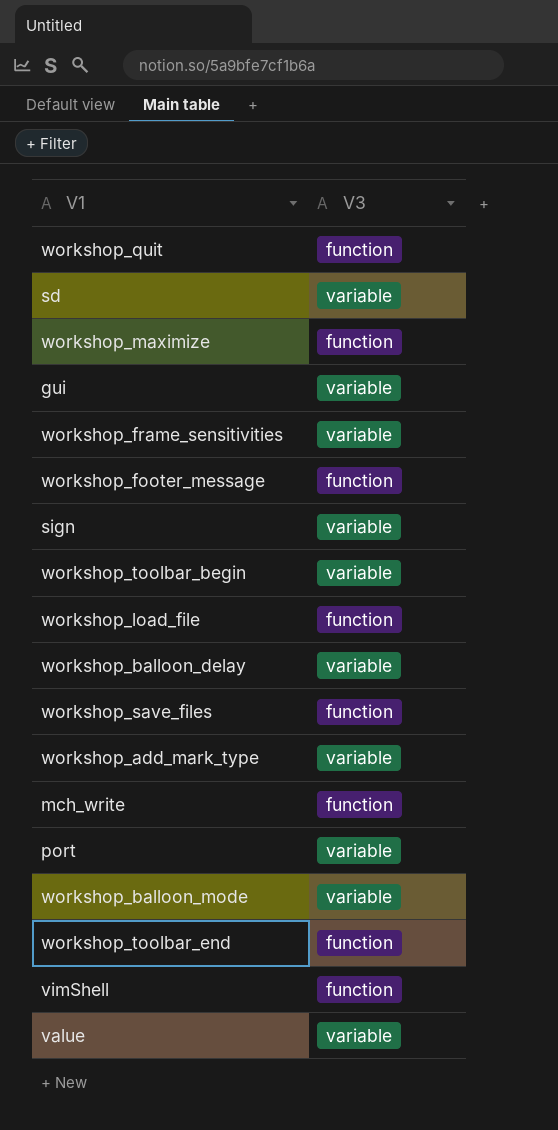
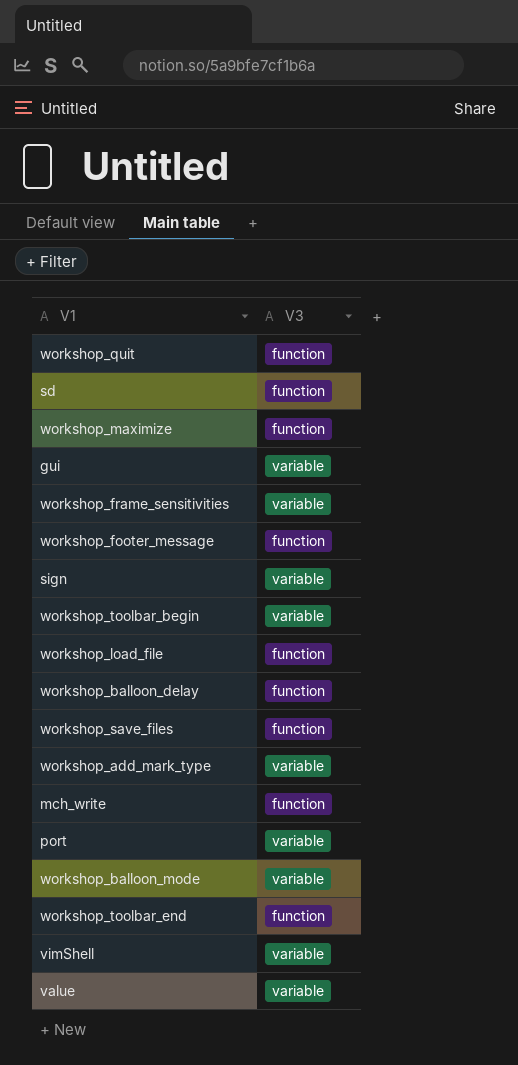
sd | V3: variable -> function
workshop_balloon_delay | V3: variable -> function
vimShell | V3: function -> variable

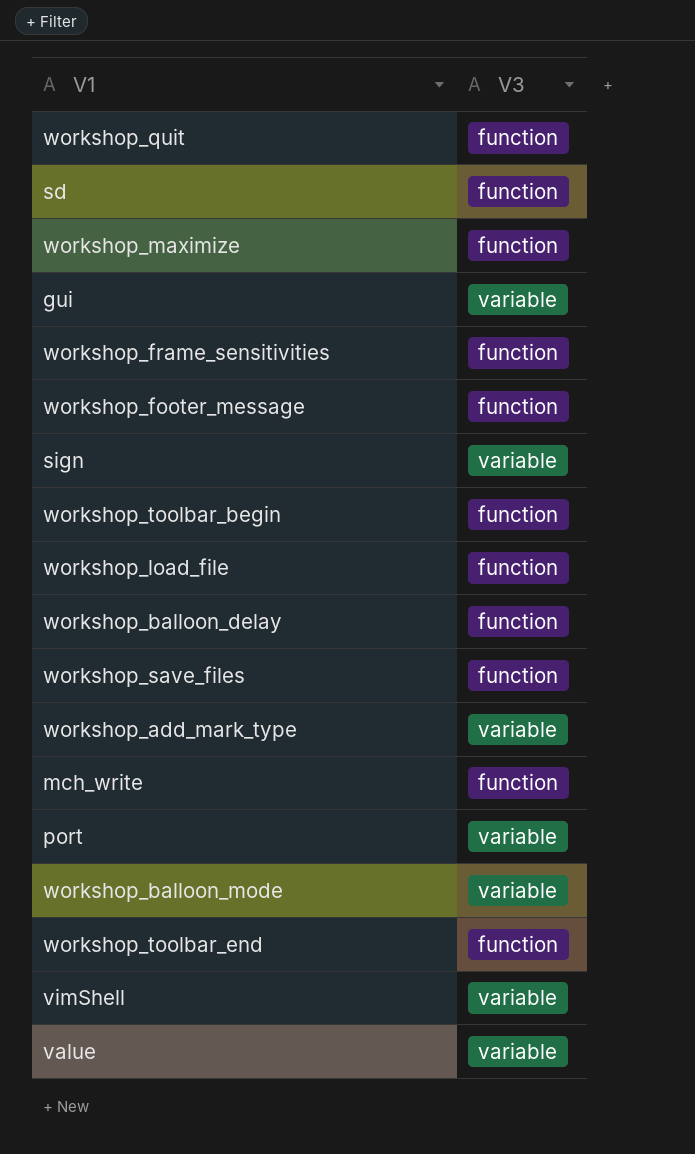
workshop_frame_sensitivities | V3: variable -> function
workshop_toolbar_begin | V3: variable -> function

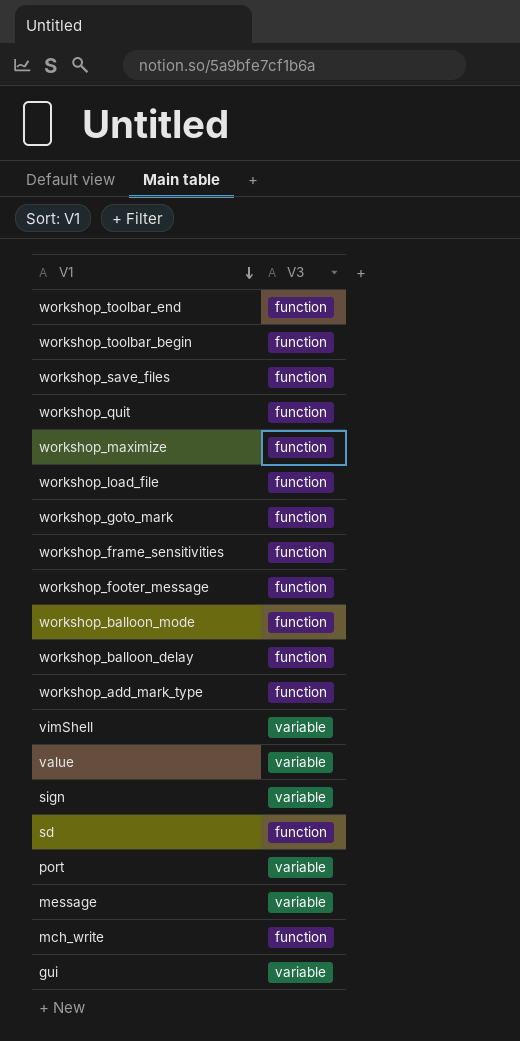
row order: none -> V1 descending
row workshop_goto_mark: none -> function
workshop_balloon_mode | V3: variable -> function
workshop_add_mark_type | V3: variable -> function
row message: none -> variable

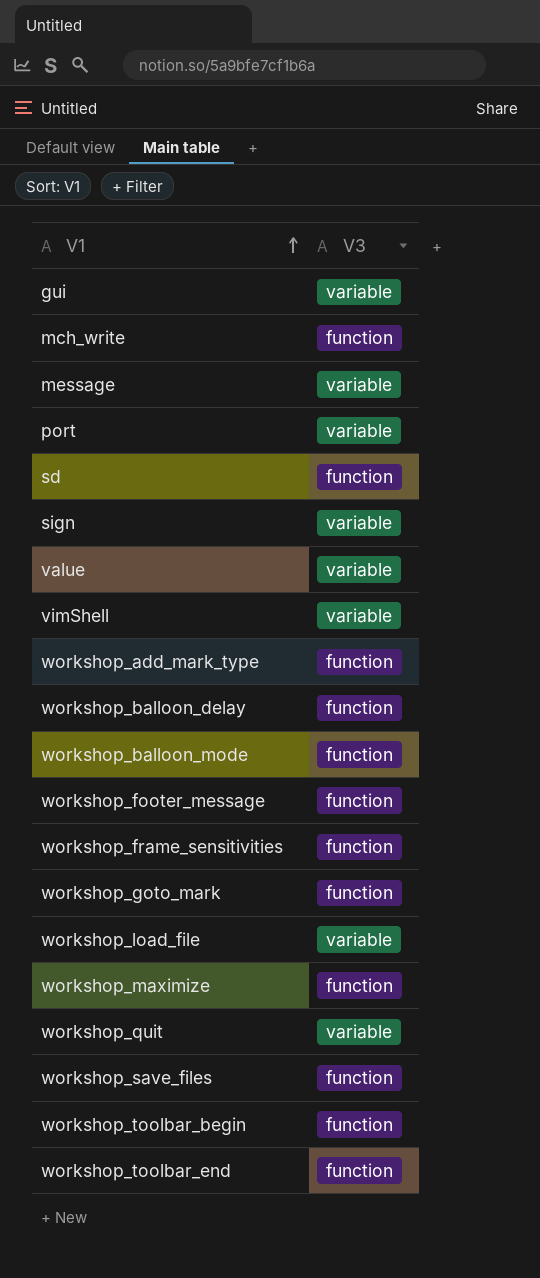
row order: V1 descending -> V1 ascending
workshop_load_file | V3: function -> variable
workshop_quit | V3: function -> variable

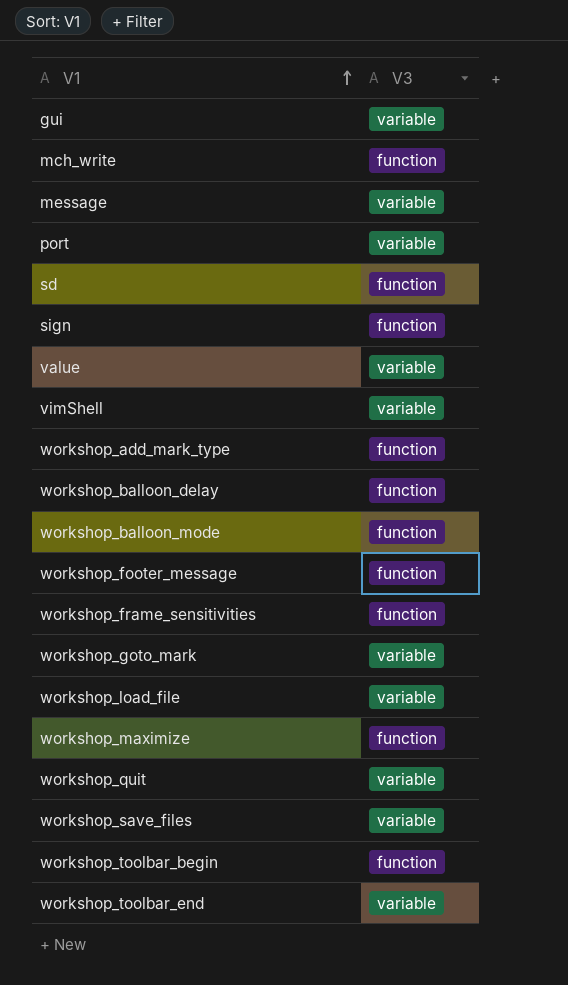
sign | V3: variable -> function
workshop_goto_mark | V3: function -> variable
workshop_save_files | V3: function -> variable
workshop_toolbar_end | V3: function -> variable

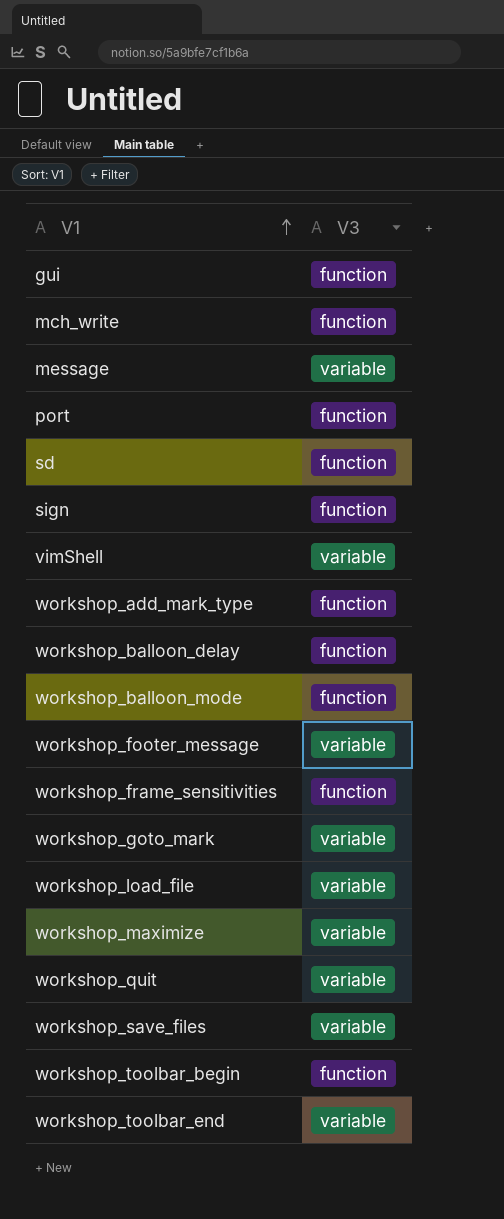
row value: variable -> none
gui | V3: variable -> function
port | V3: variable -> function
workshop_footer_message | V3: function -> variable
workshop_maximize | V3: function -> variable

